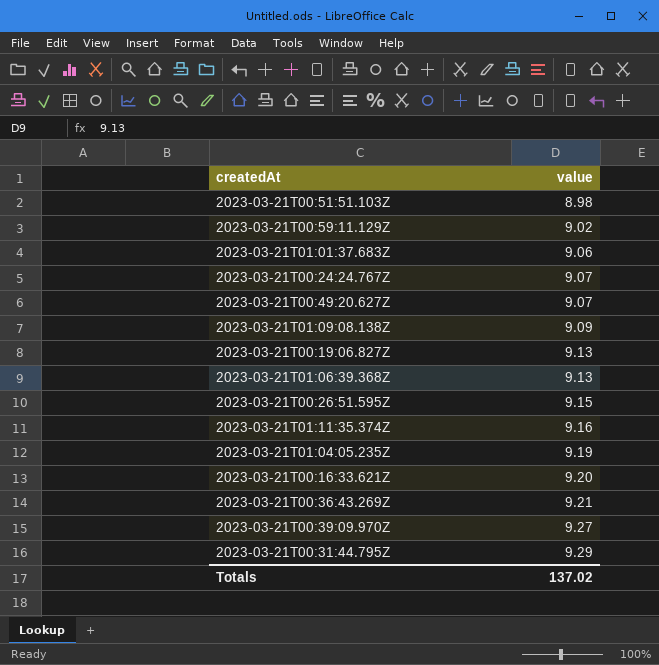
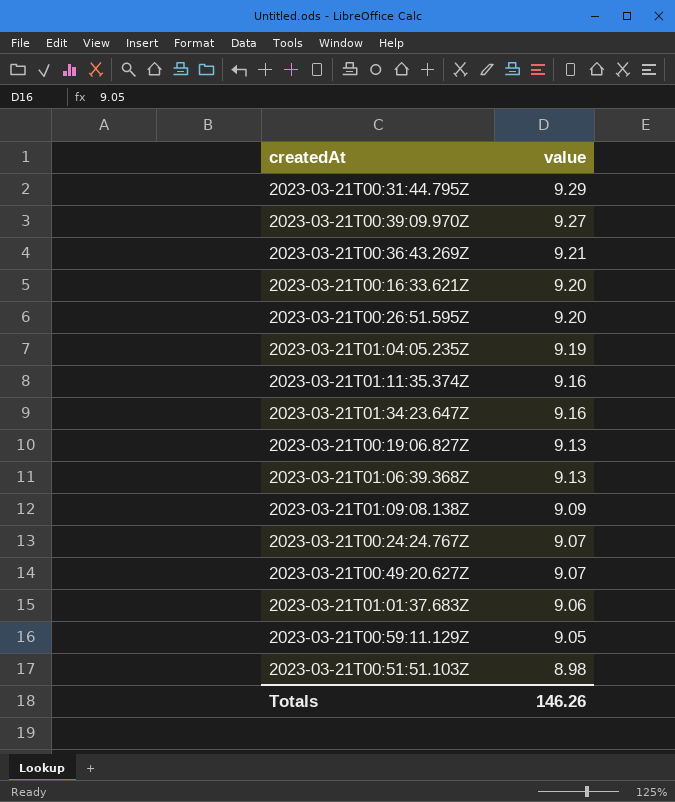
row order: value ascending -> value descending
2023-03-21T00:26:51.595Z | value: 9.15 -> 9.20
row 2023-03-21T01:34:23.647Z: none -> 9.16
2023-03-21T00:59:11.129Z | value: 9.02 -> 9.05
Totals | value: 137.02 -> 146.26

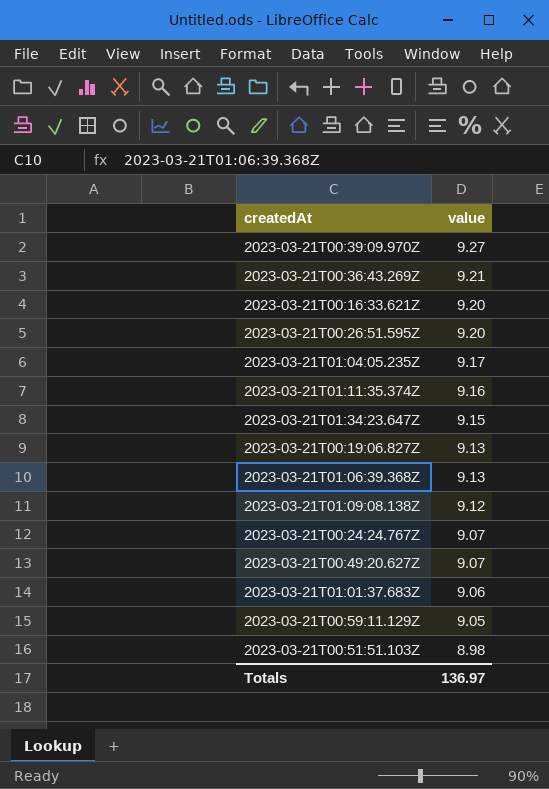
row 2023-03-21T00:31:44.795Z: 9.29 -> none
2023-03-21T01:04:05.235Z | value: 9.19 -> 9.17
2023-03-21T01:34:23.647Z | value: 9.16 -> 9.15
2023-03-21T01:09:08.138Z | value: 9.09 -> 9.12
Totals | value: 146.26 -> 136.97

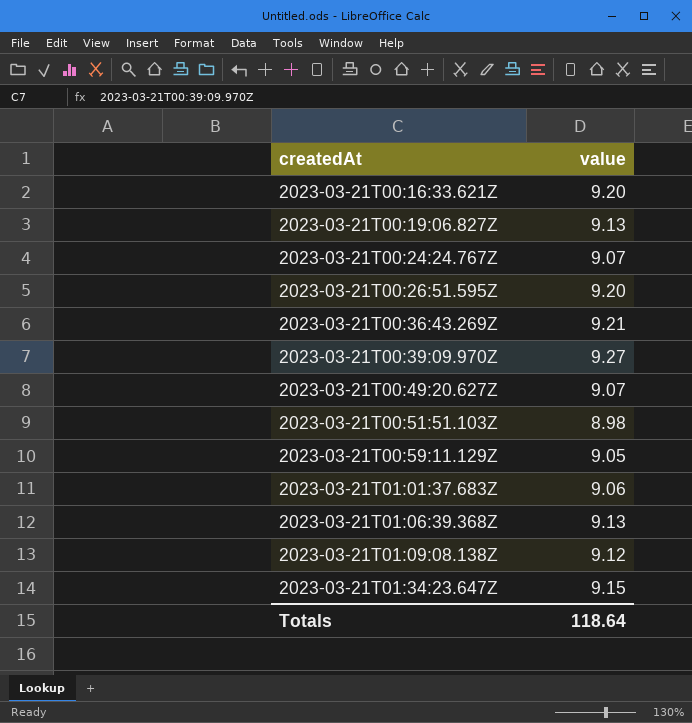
row order: value descending -> createdAt ascending
row 2023-03-21T01:04:05.235Z: 9.17 -> none
row 2023-03-21T01:11:35.374Z: 9.16 -> none
Totals | value: 136.97 -> 118.64

